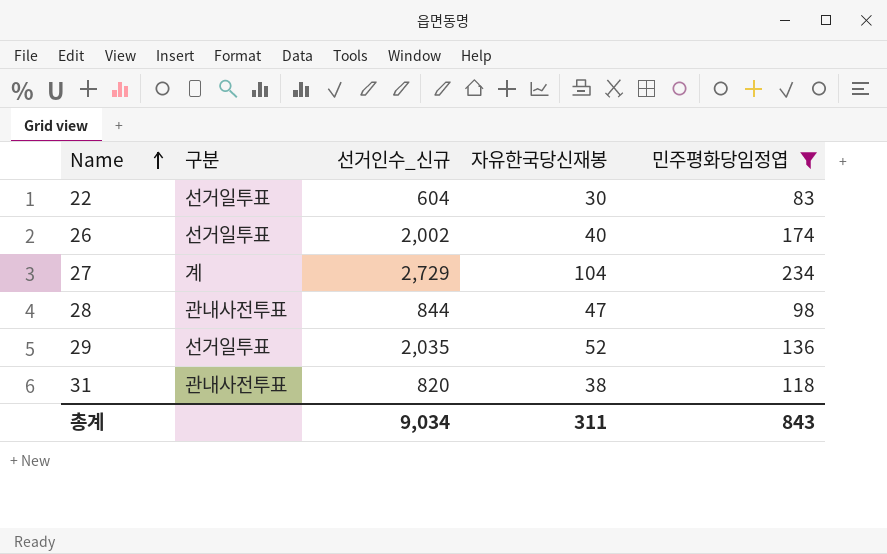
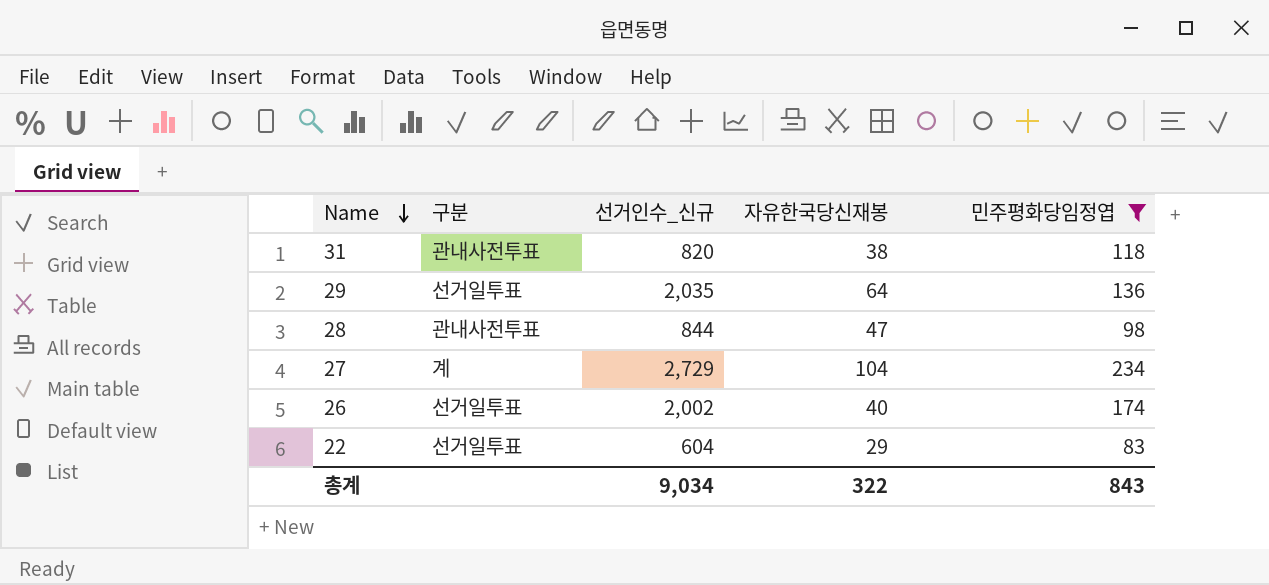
row order: Name ascending -> Name descending
29 | 자유한국당신재봉: 52 -> 64
22 | 자유한국당신재봉: 30 -> 29
총계 | 자유한국당신재봉: 311 -> 322

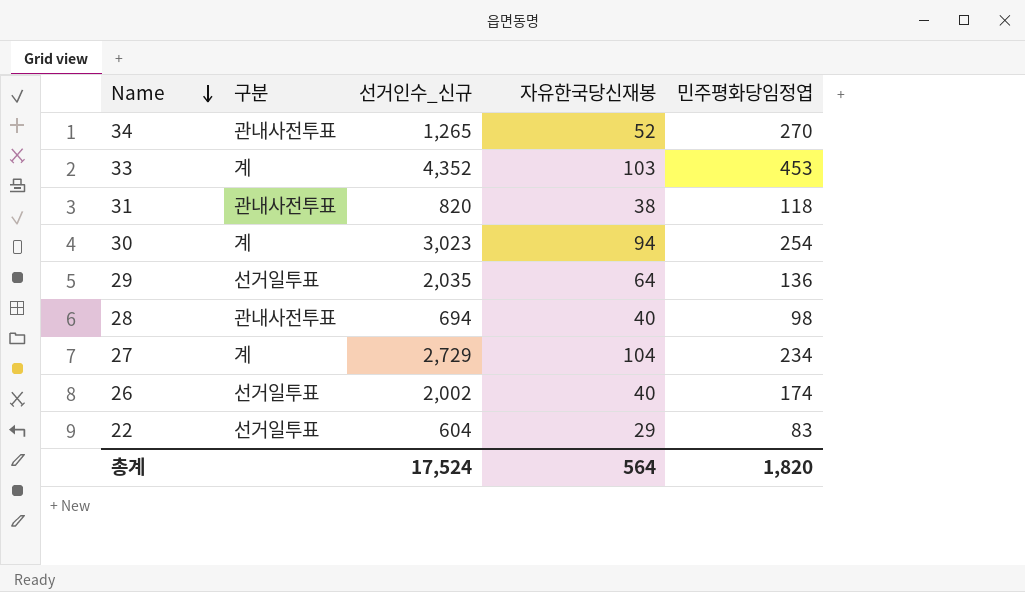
filter: 민주평화당임정엽 <= 234 -> none
28 | 선거인수_신규: 844 -> 694
28 | 자유한국당신재봉: 47 -> 40
총계 | 선거인수_신규: 9,034 -> 17,524
총계 | 자유한국당신재봉: 322 -> 564
총계 | 민주평화당임정엽: 843 -> 1,820

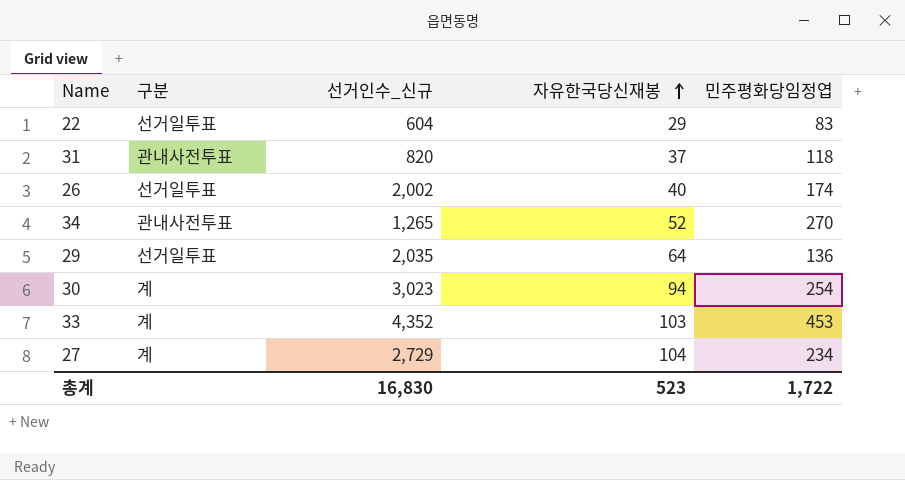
row order: Name descending -> 자유한국당신재봉 ascending
row 28: 관내사전투표 | 694 | 40 | 98 -> none
31 | 자유한국당신재봉: 38 -> 37
총계 | 선거인수_신규: 17,524 -> 16,830
총계 | 자유한국당신재봉: 564 -> 523
총계 | 민주평화당임정엽: 1,820 -> 1,722

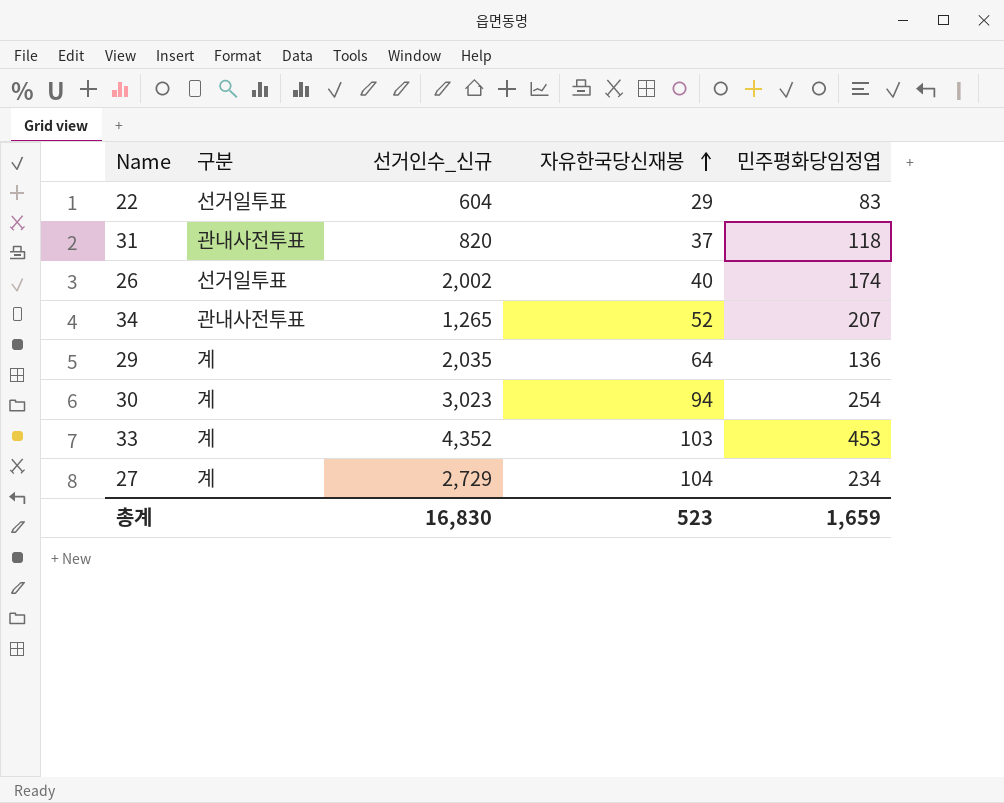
34 | 민주평화당임정엽: 270 -> 207
29 | 구분: 선거일투표 -> 계
총계 | 민주평화당임정엽: 1,722 -> 1,659

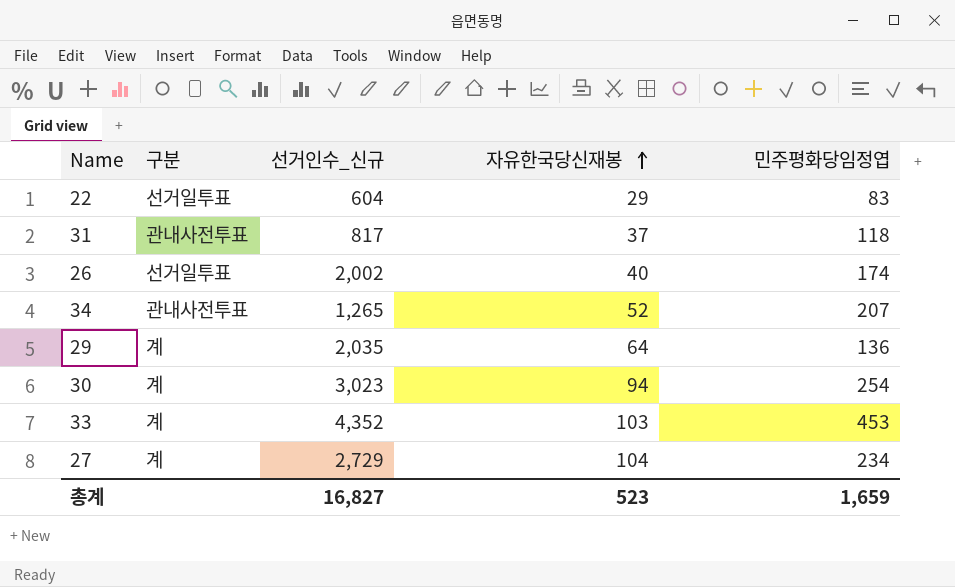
31 | 선거인수_신규: 820 -> 817
총계 | 선거인수_신규: 16,830 -> 16,827

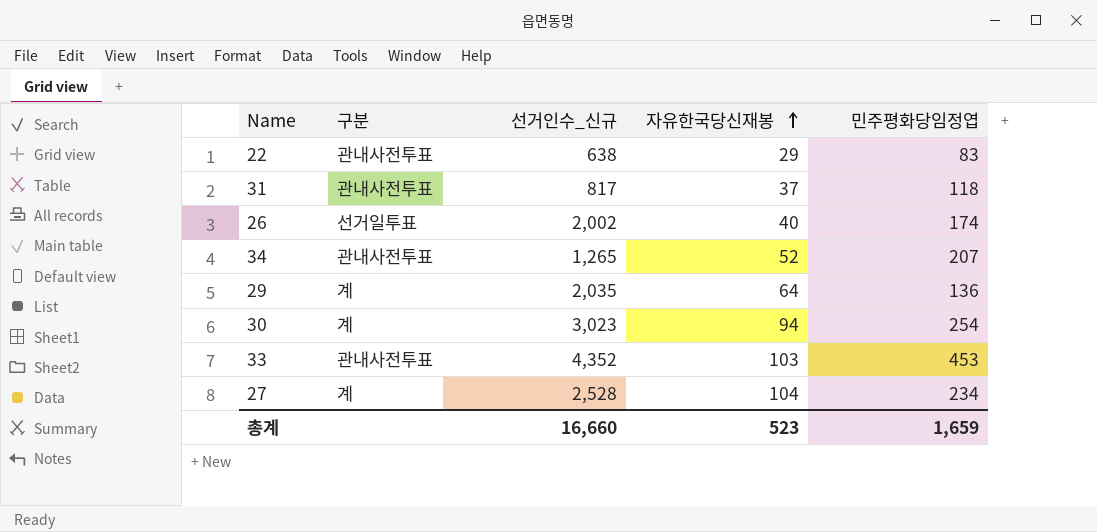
22 | 구분: 선거일투표 -> 관내사전투표
22 | 선거인수_신규: 604 -> 638
33 | 구분: 계 -> 관내사전투표
27 | 선거인수_신규: 2,729 -> 2,528
총계 | 선거인수_신규: 16,827 -> 16,660

